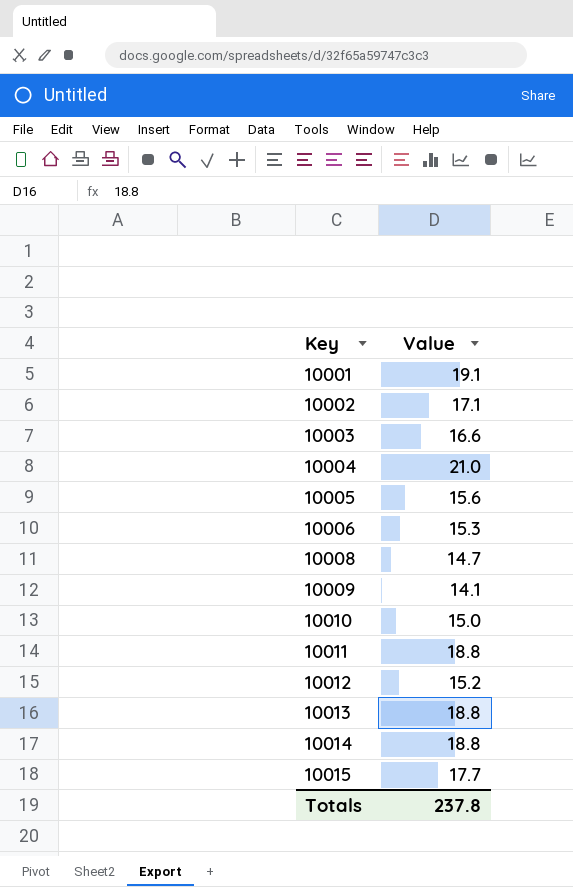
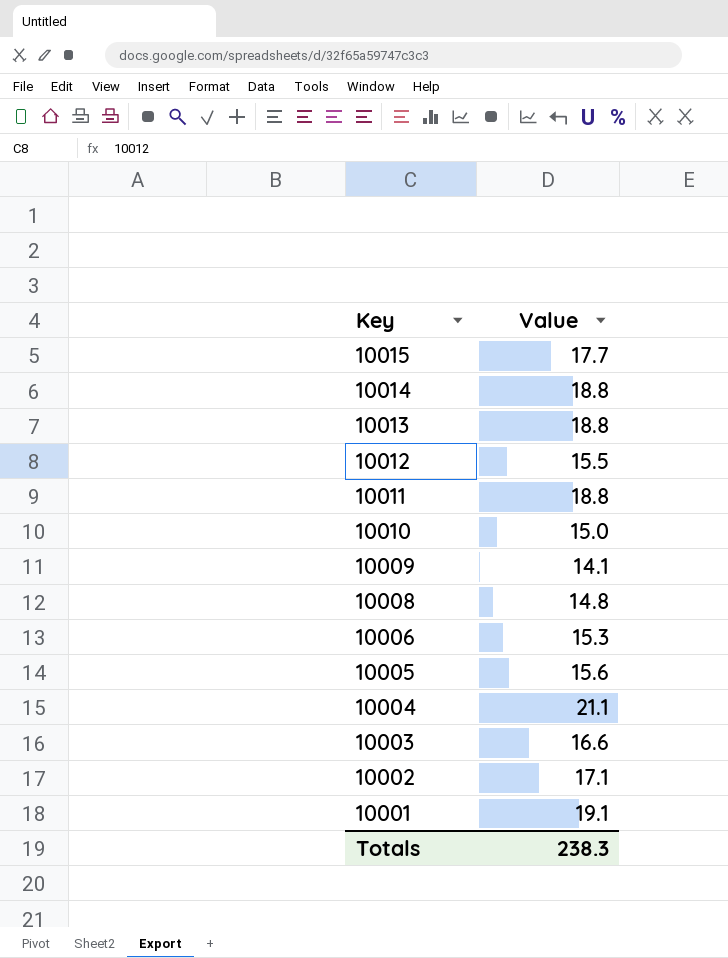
row order: Key ascending -> Key descending
10012 | Value: 15.2 -> 15.5
10008 | Value: 14.7 -> 14.8
10004 | Value: 21.0 -> 21.1
Totals | Value: 237.8 -> 238.3

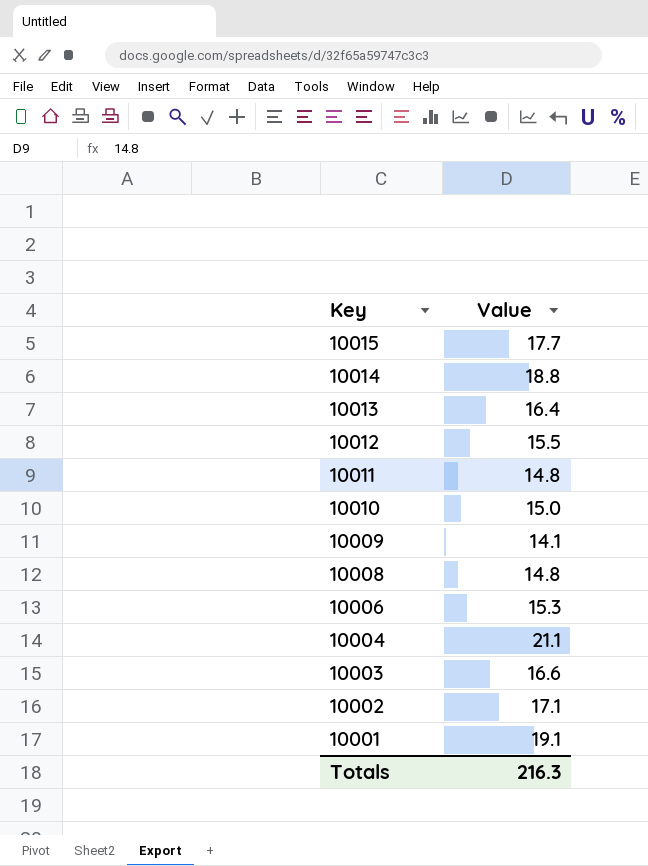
row 10005: 15.6 -> none
10013 | Value: 18.8 -> 16.4
10011 | Value: 18.8 -> 14.8
Totals | Value: 238.3 -> 216.3

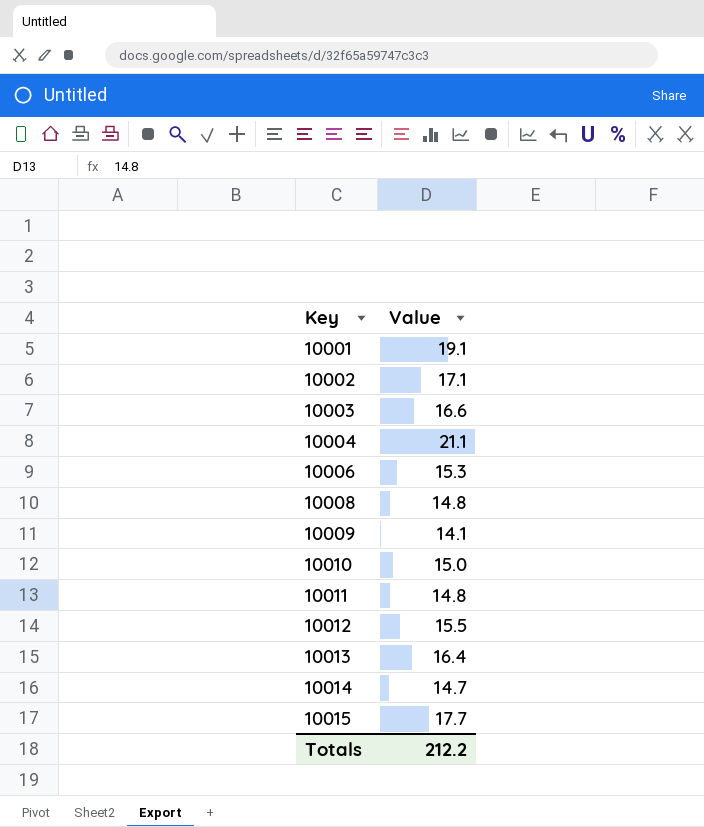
row order: Key descending -> Key ascending
10014 | Value: 18.8 -> 14.7
Totals | Value: 216.3 -> 212.2

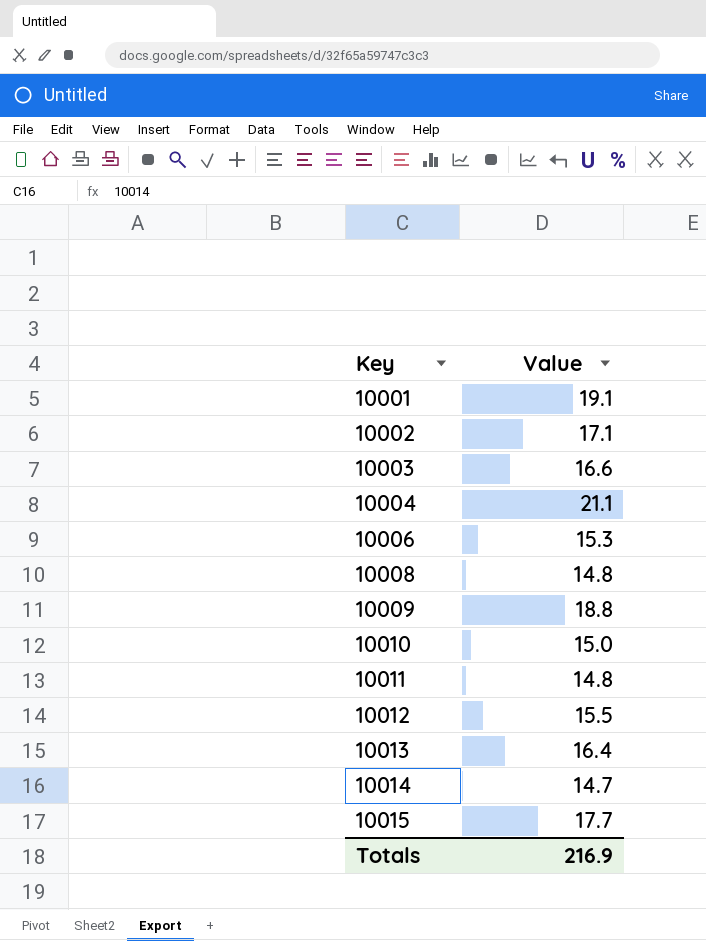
10009 | Value: 14.1 -> 18.8
Totals | Value: 212.2 -> 216.9

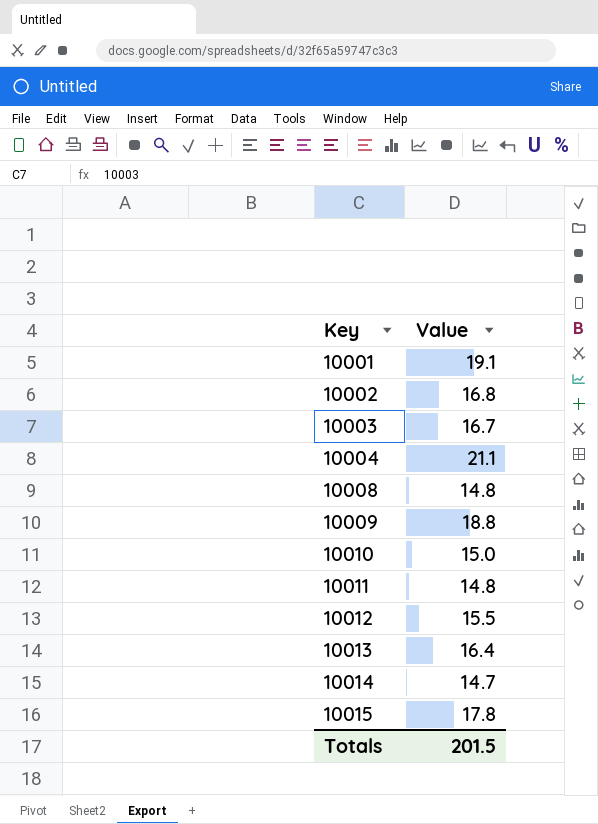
row 10006: 15.3 -> none
10002 | Value: 17.1 -> 16.8
10003 | Value: 16.6 -> 16.7
10015 | Value: 17.7 -> 17.8
Totals | Value: 216.9 -> 201.5

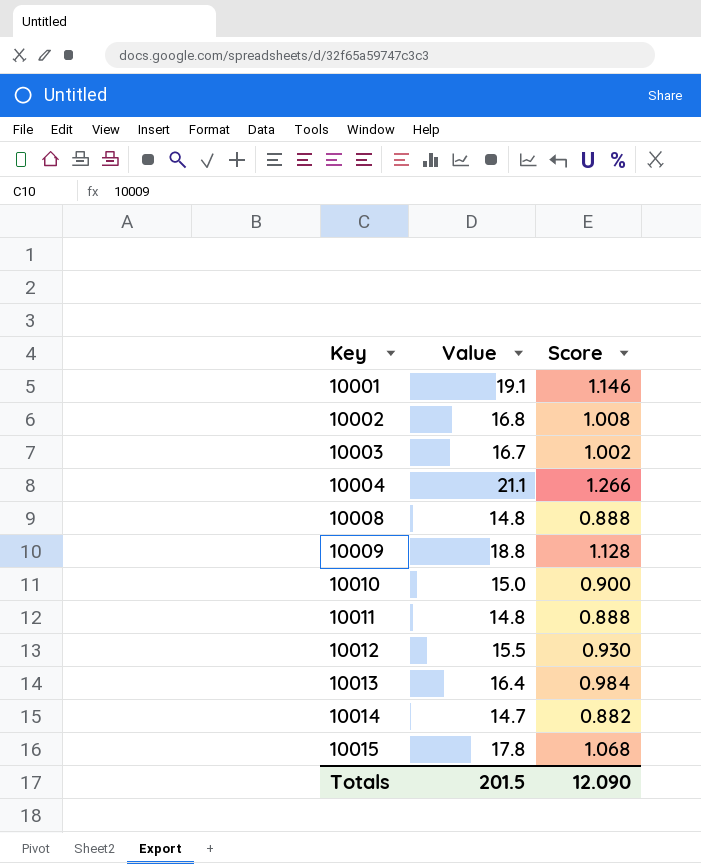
column Score | formula: none -> [Value] * 0.06

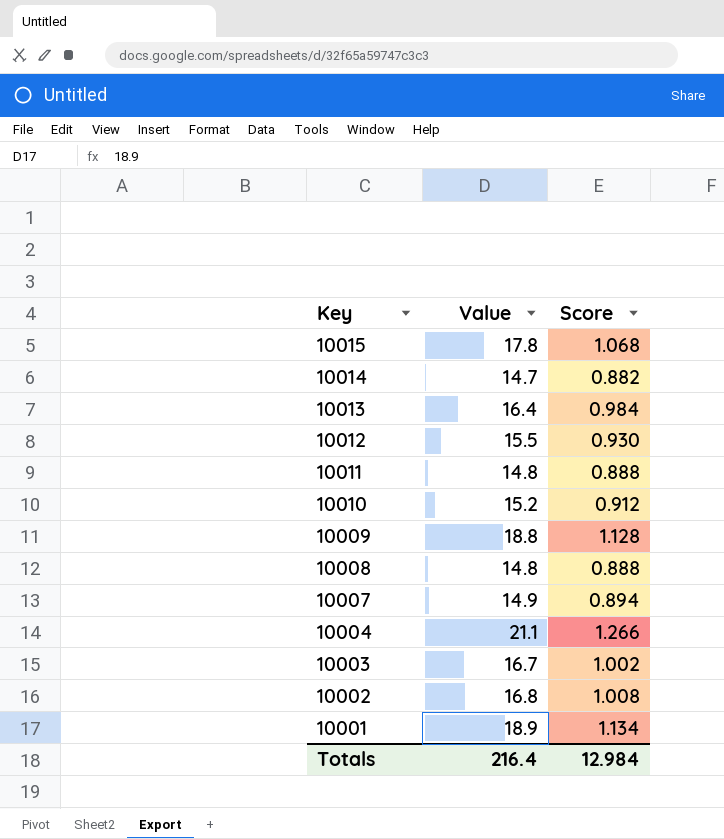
row order: Key ascending -> Key descending
10010 | Value: 15.0 -> 15.2
10010 | Score: 0.900 -> 0.912
row 10007: none -> 14.9 | 0.894
10001 | Value: 19.1 -> 18.9
10001 | Score: 1.146 -> 1.134
Totals | Value: 201.5 -> 216.4
Totals | Score: 12.090 -> 12.984

